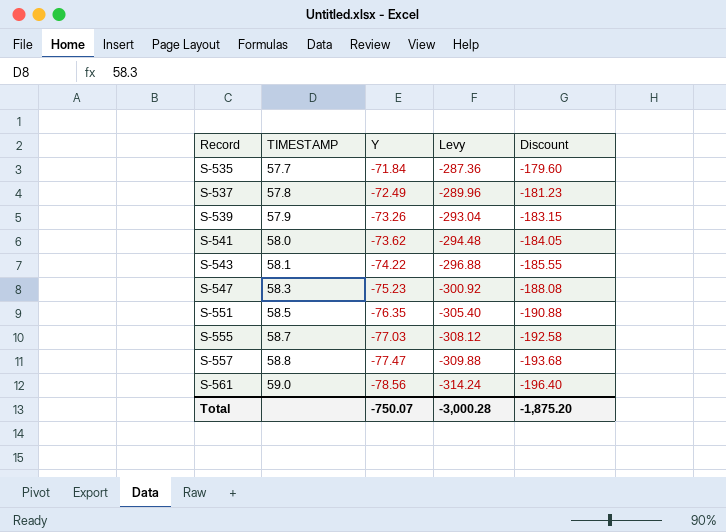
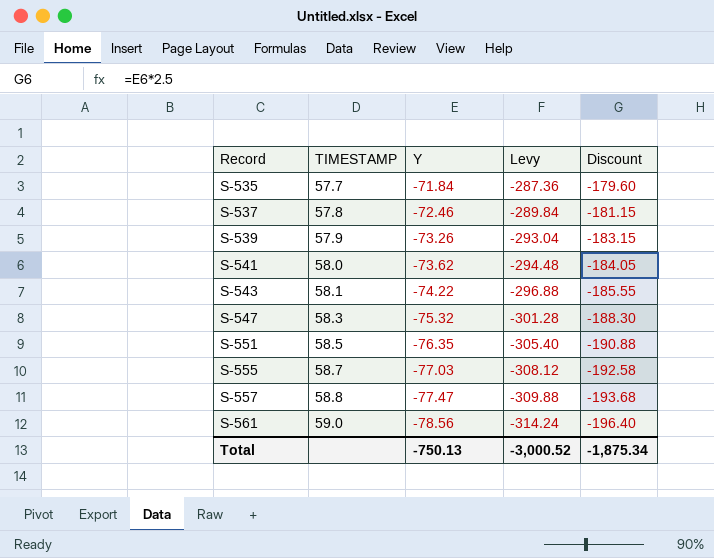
S-537 | Y: -72.49 -> -72.46
S-537 | Levy: -289.96 -> -289.84
S-537 | Discount: -181.23 -> -181.15
S-547 | Y: -75.23 -> -75.32
S-547 | Levy: -300.92 -> -301.28
S-547 | Discount: -188.08 -> -188.30
Total | Y: -750.07 -> -750.13
Total | Levy: -3,000.28 -> -3,000.52
Total | Discount: -1,875.20 -> -1,875.34

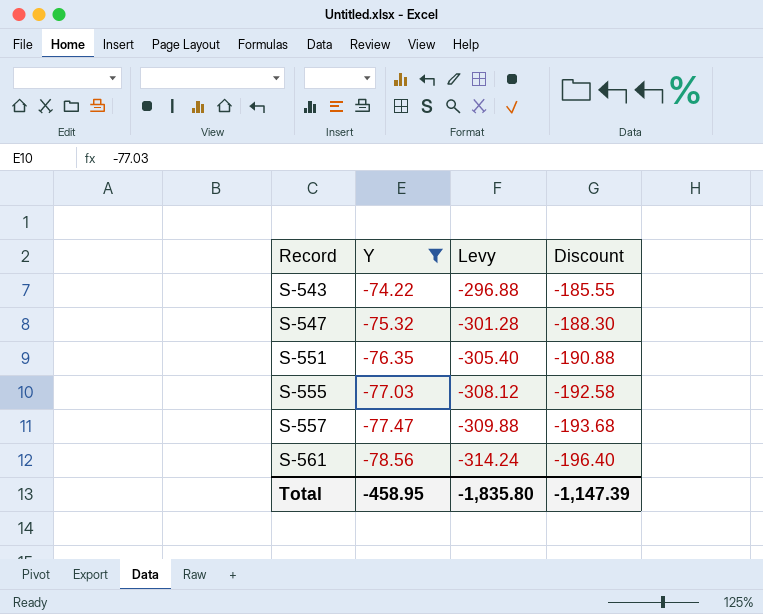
filter: none -> Y <= -74.22
column TIMESTAMP | position: 2 -> none
Total | Y: -750.13 -> -458.95
Total | Levy: -3,000.52 -> -1,835.80
Total | Discount: -1,875.34 -> -1,147.39

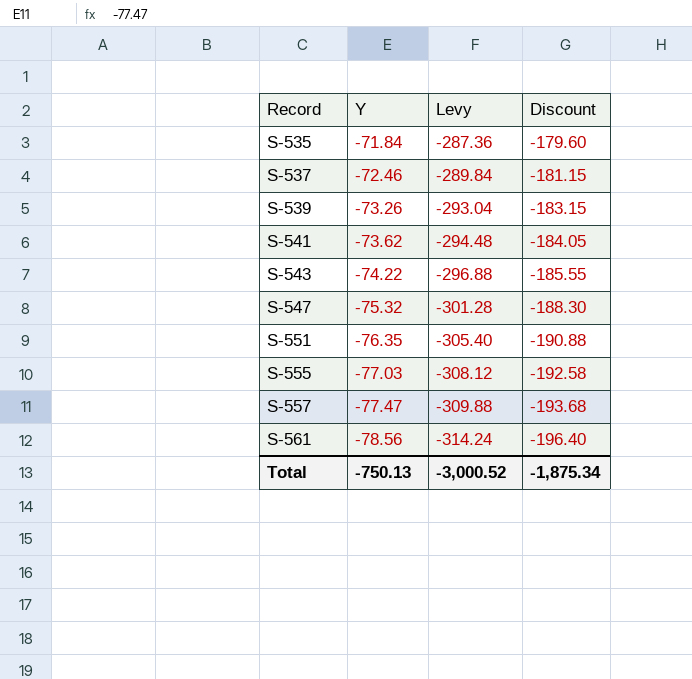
filter: Y <= -74.22 -> none
Total | Y: -458.95 -> -750.13
Total | Levy: -1,835.80 -> -3,000.52
Total | Discount: -1,147.39 -> -1,875.34

